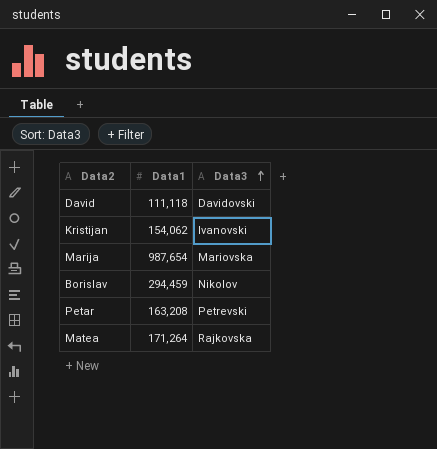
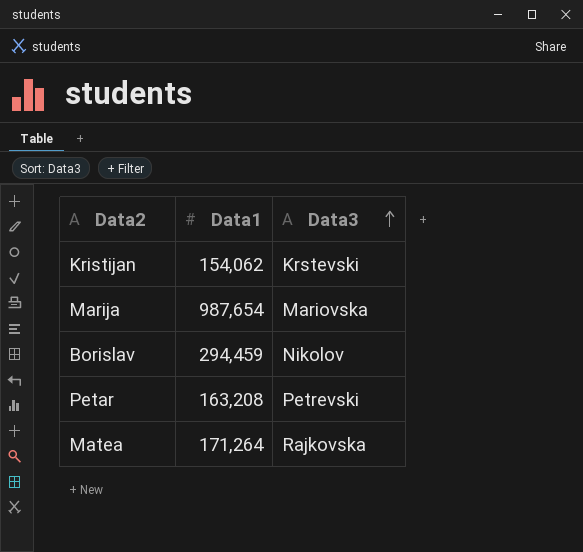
row David: 111,118 | Davidovski -> none
Kristijan | Data3: Ivanovski -> Krstevski

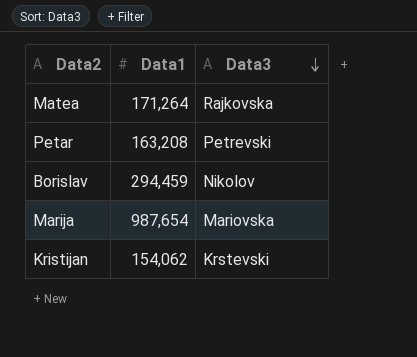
row order: Data3 ascending -> Data3 descending

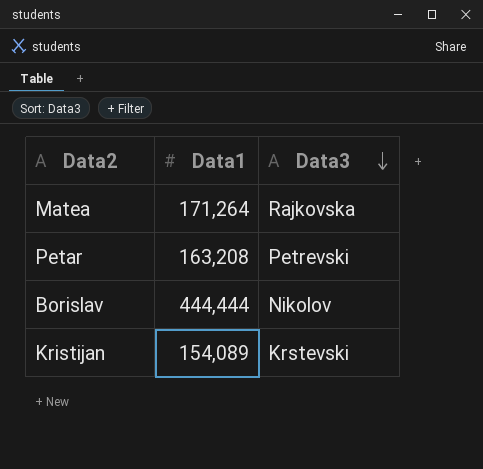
row Marija: 987,654 | Mariovska -> none
Borislav | Data1: 294,459 -> 444,444
Kristijan | Data1: 154,062 -> 154,089

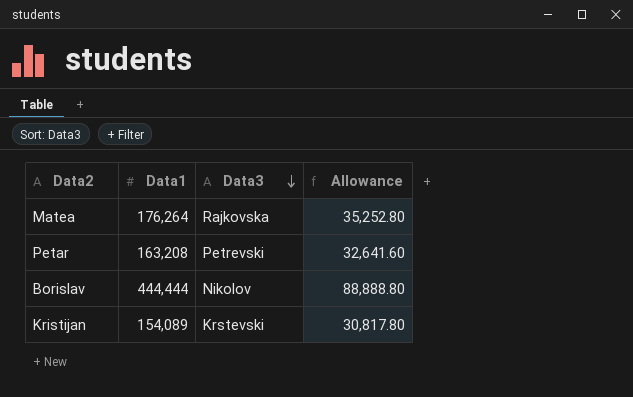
column Allowance | formula: none -> [Data1] * 0.2
Matea | Data1: 171,264 -> 176,264

